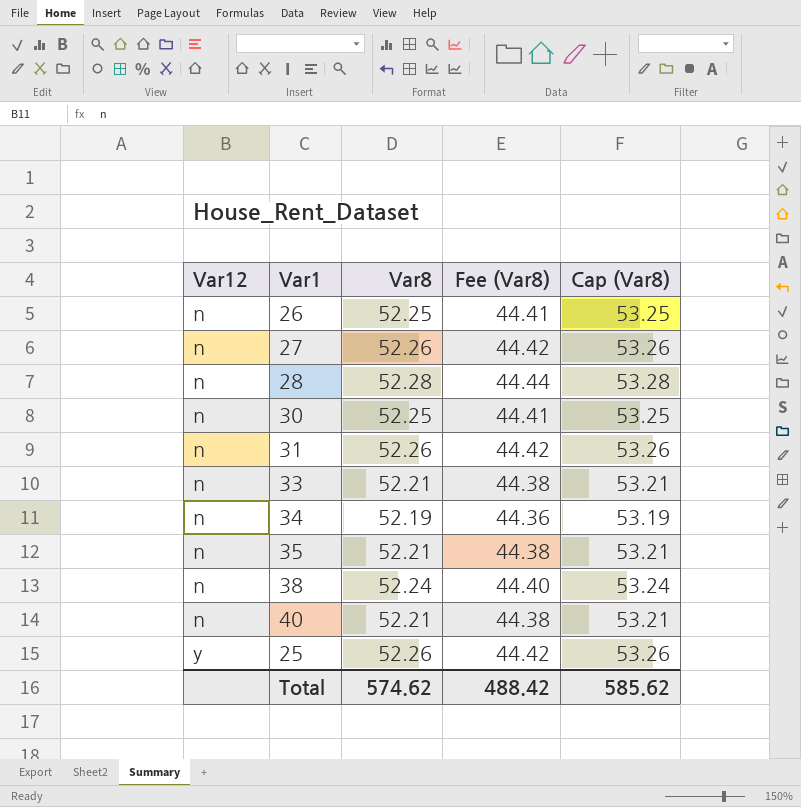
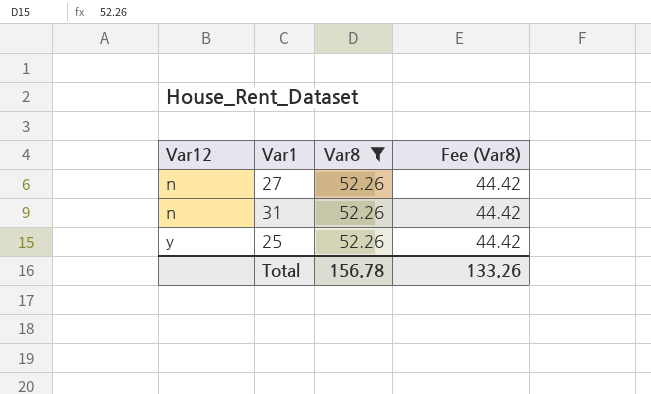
filter: none -> Var8 = 52.26
column Cap (Var8) | formula: [Var8] + 1 -> none
Total | Var8: 574.62 -> 156.78
Total | Fee (Var8): 488.42 -> 133.26

